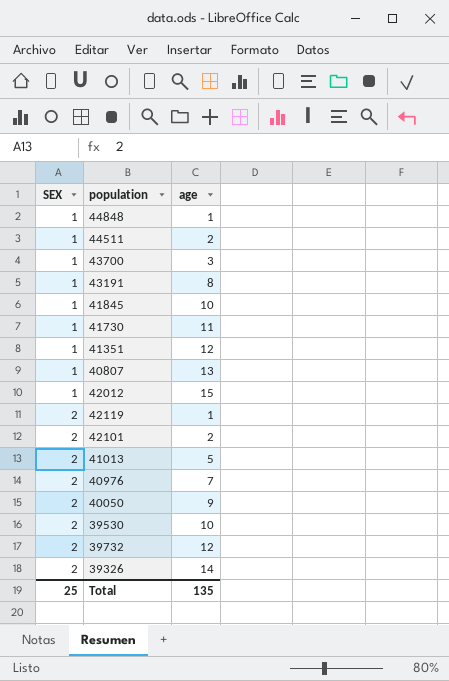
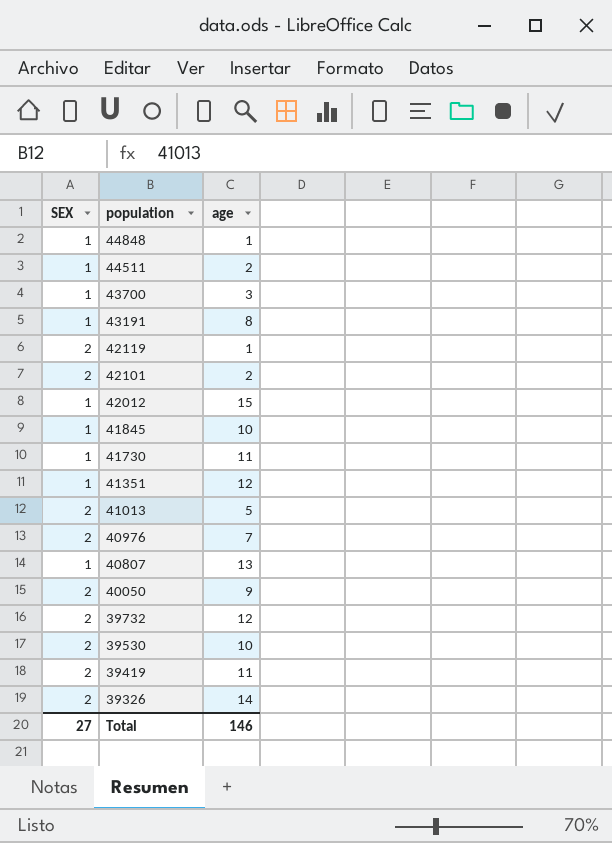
row order: SEX ascending -> population descending
row 39419: none -> 2 | 11
Total | SEX: 25 -> 27
Total | age: 135 -> 146

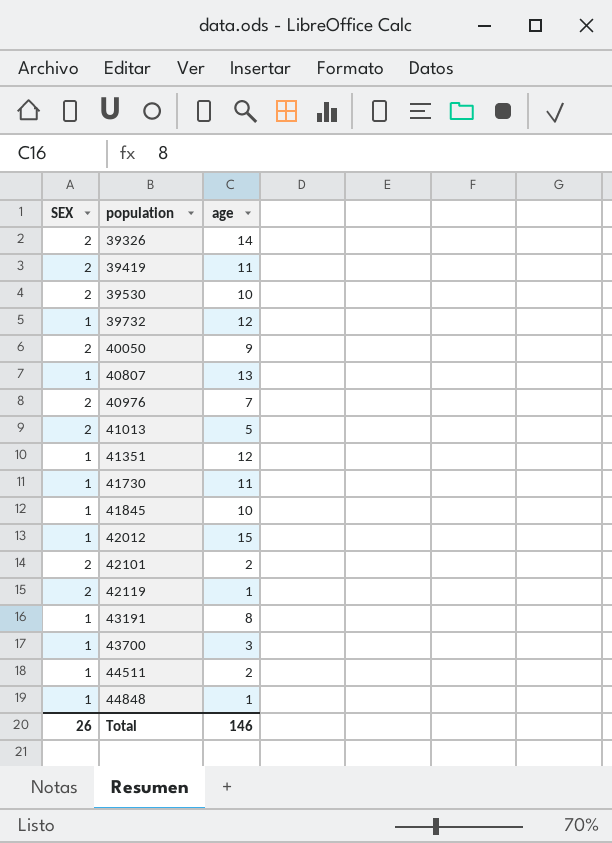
row order: population descending -> population ascending
39732 | SEX: 2 -> 1
Total | SEX: 27 -> 26

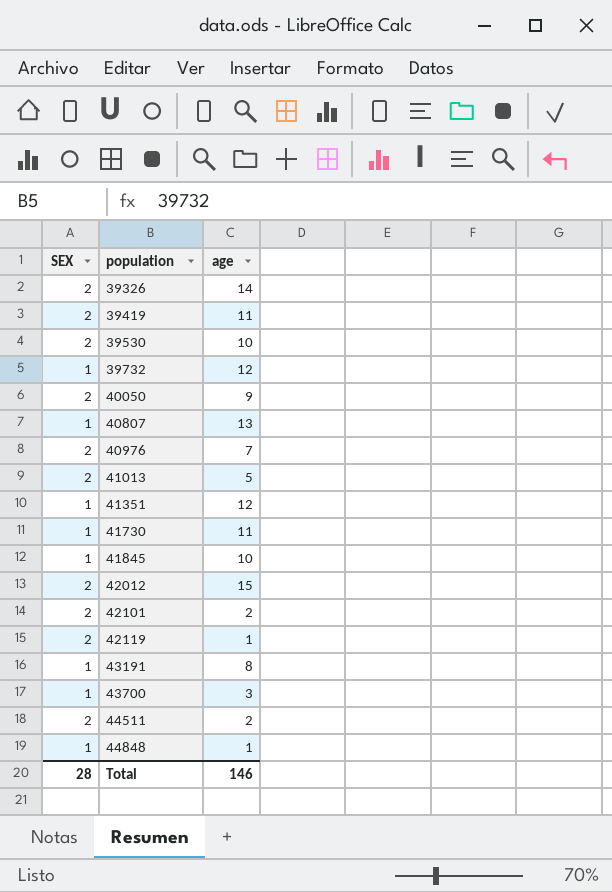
42012 | SEX: 1 -> 2
44511 | SEX: 1 -> 2
Total | SEX: 26 -> 28

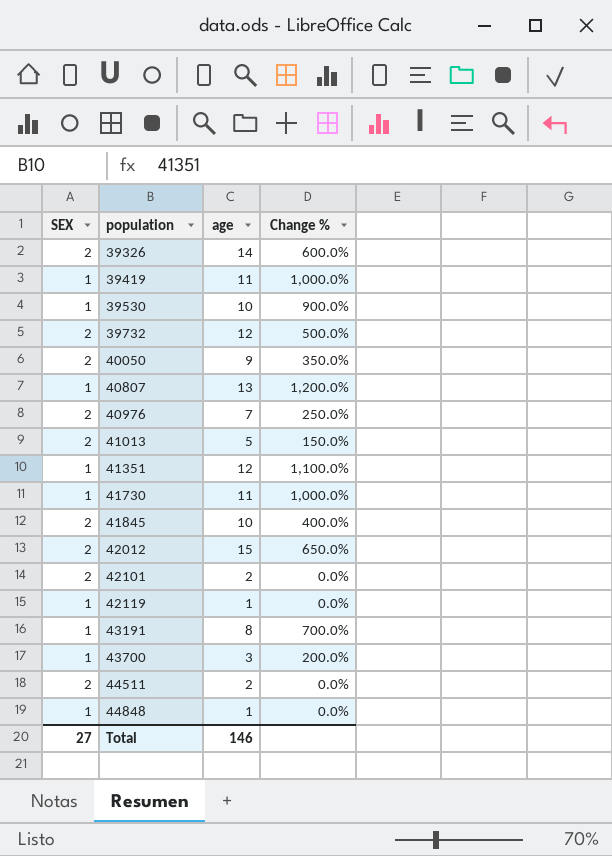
column Change % | formula: none -> ([age] - [SEX]) / [SEX]
39419 | SEX: 2 -> 1
39530 | SEX: 2 -> 1
39732 | SEX: 1 -> 2
41845 | SEX: 1 -> 2
42119 | SEX: 2 -> 1
Total | SEX: 28 -> 27

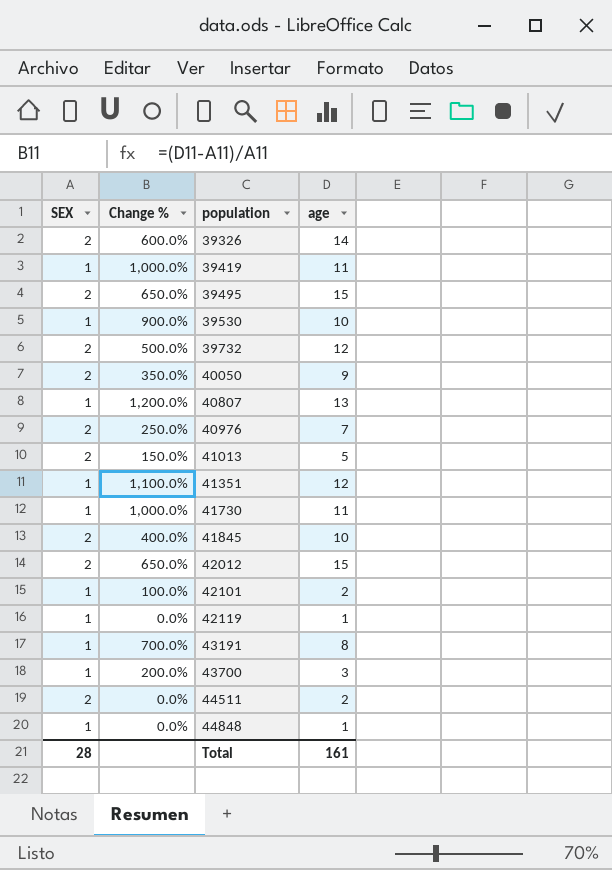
column Change % | position: 4 -> 2
row 39495: none -> 2 | 650.0% | 15
42101 | SEX: 2 -> 1
42101 | Change %: 0.0% -> 100.0%
Total | SEX: 27 -> 28
Total | age: 146 -> 161

